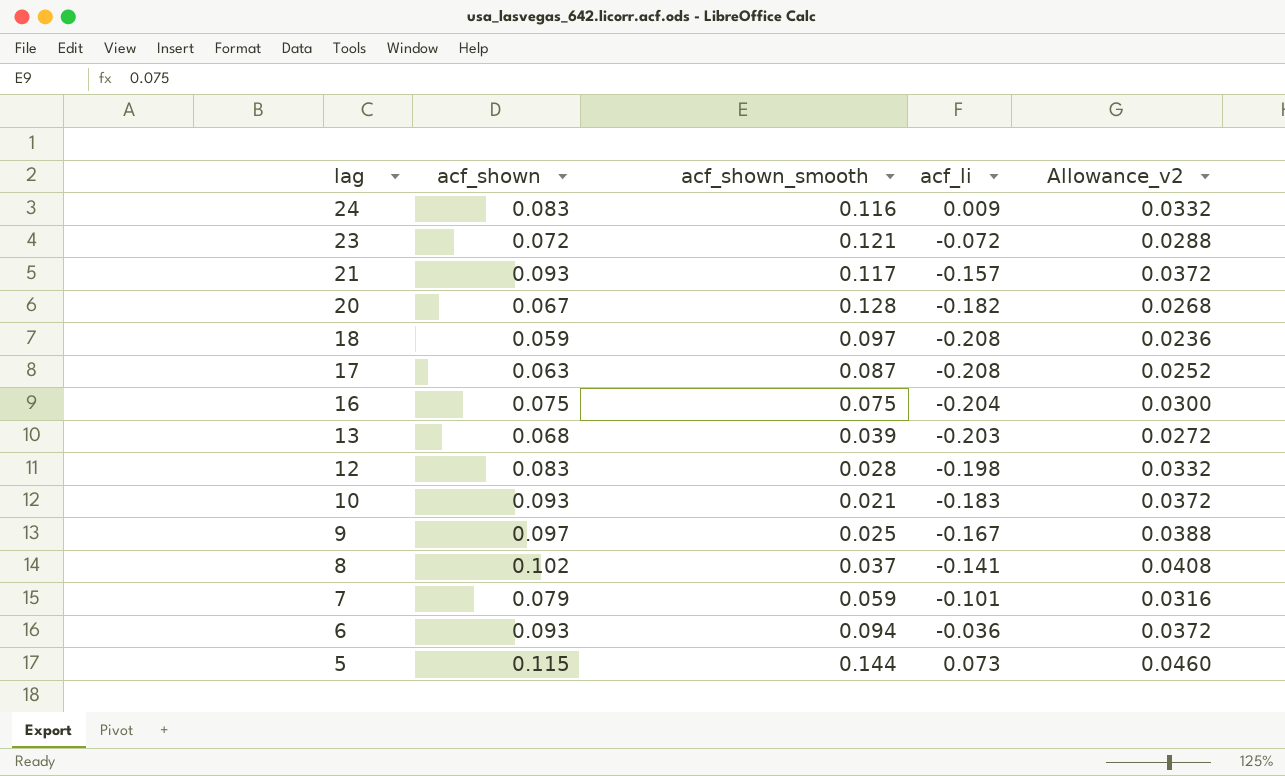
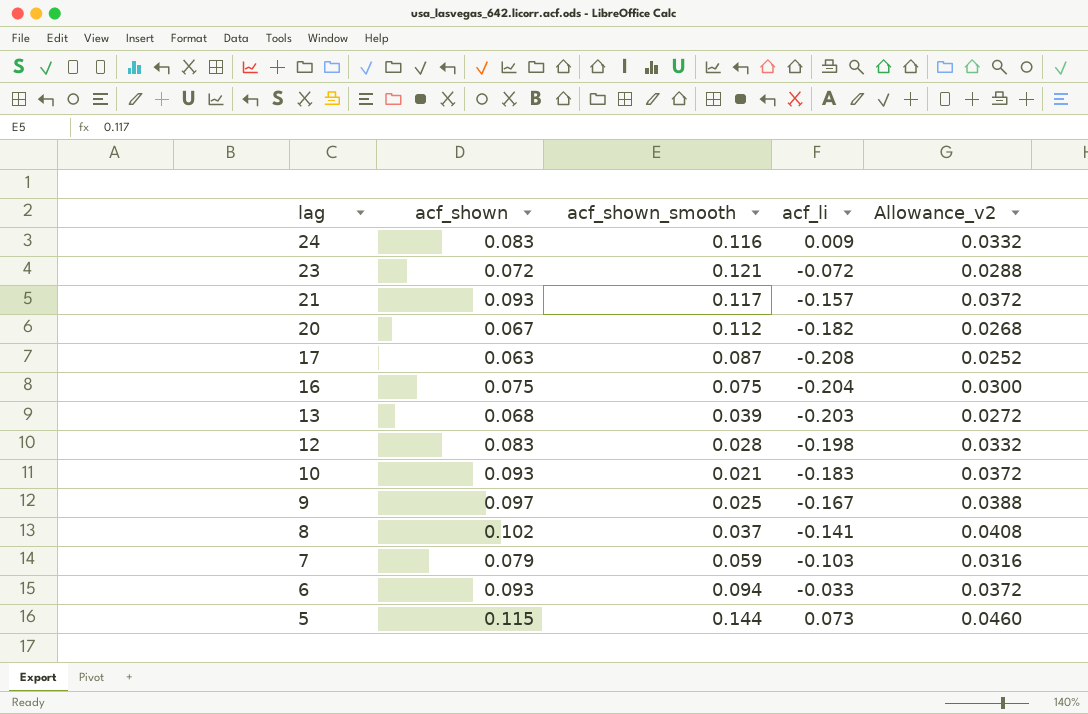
row 18: 0.059 | 0.097 | -0.208 | 0.0236 -> none
20 | acf_shown_smooth: 0.128 -> 0.112
7 | acf_li: -0.101 -> -0.103
6 | acf_li: -0.036 -> -0.033

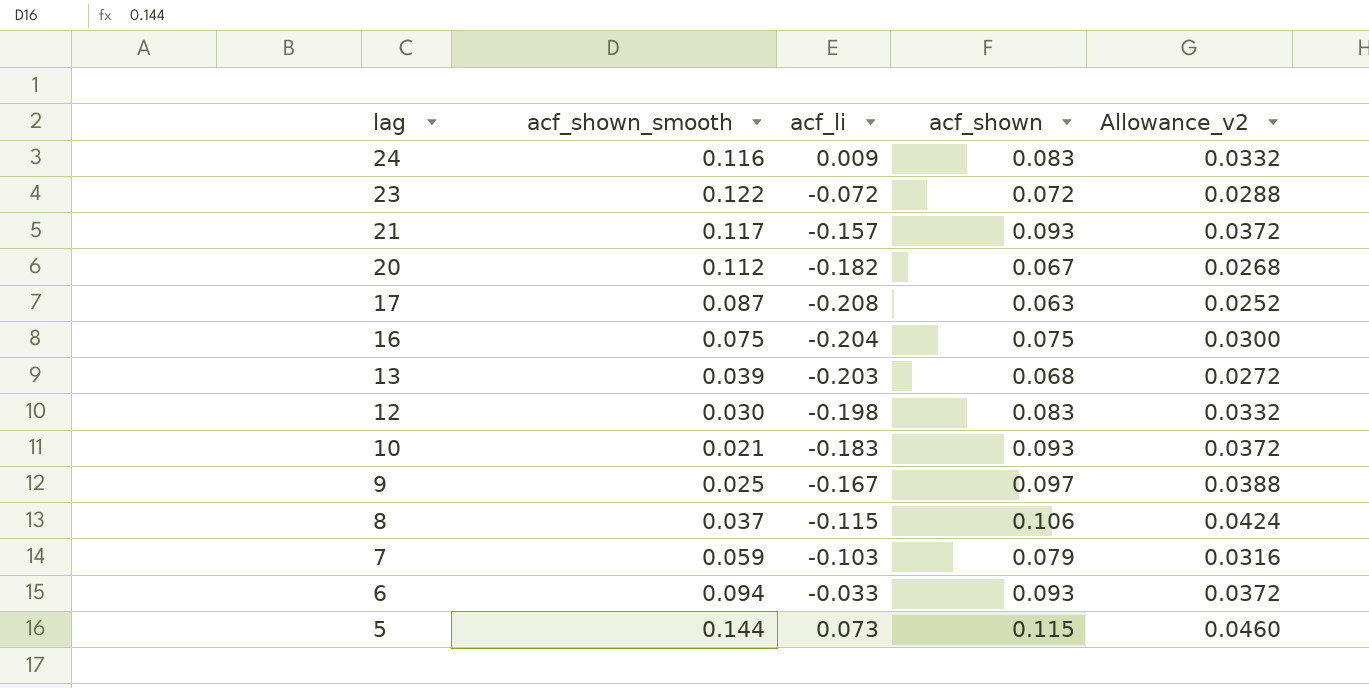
column acf_shown | position: 2 -> 4
23 | acf_shown_smooth: 0.121 -> 0.122
12 | acf_shown_smooth: 0.028 -> 0.030
8 | acf_li: -0.141 -> -0.115
8 | acf_shown: 0.102 -> 0.106
8 | Allowance_v2: 0.0408 -> 0.0424

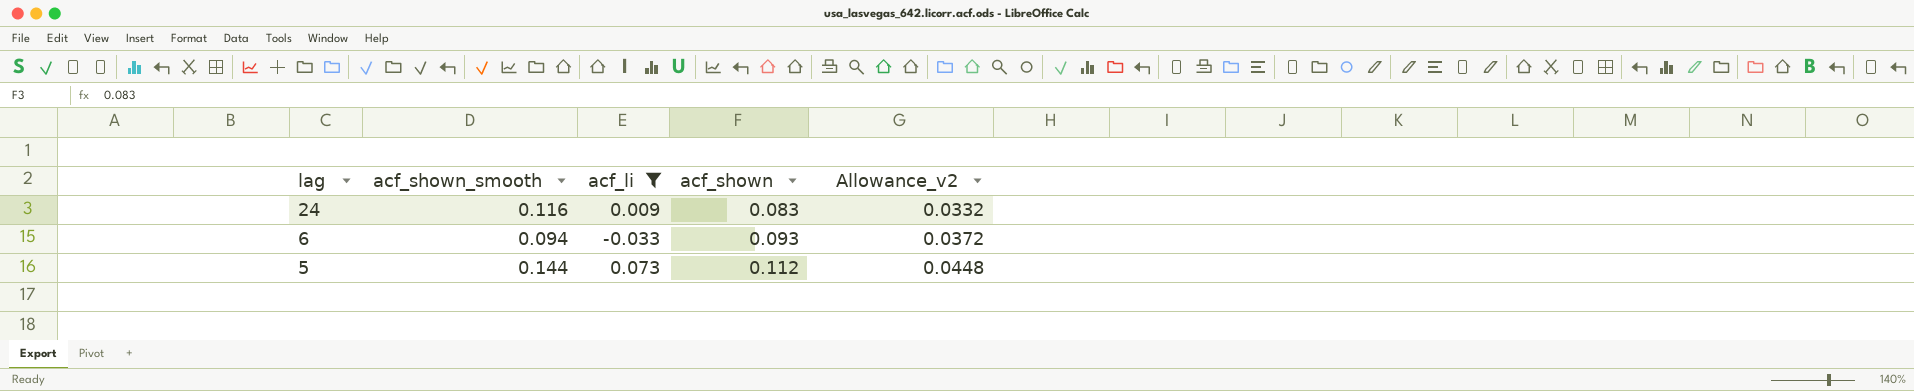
filter: none -> acf_li >= -0.033
5 | acf_shown: 0.115 -> 0.112
5 | Allowance_v2: 0.0460 -> 0.0448

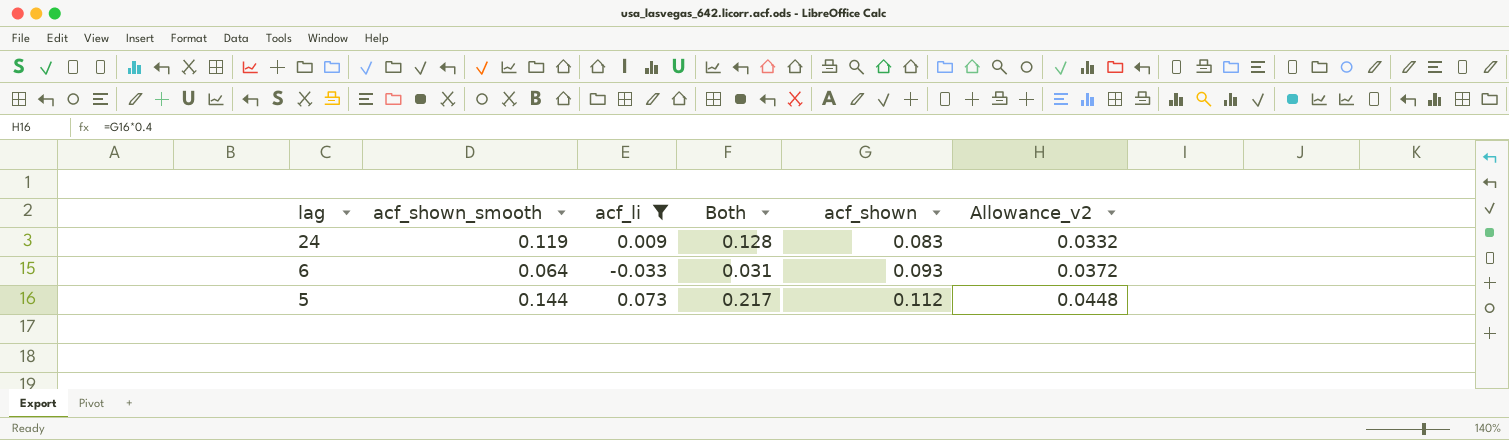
column Both | formula: none -> [acf_shown_smooth] + [acf_li]
24 | acf_shown_smooth: 0.116 -> 0.119
6 | acf_shown_smooth: 0.094 -> 0.064

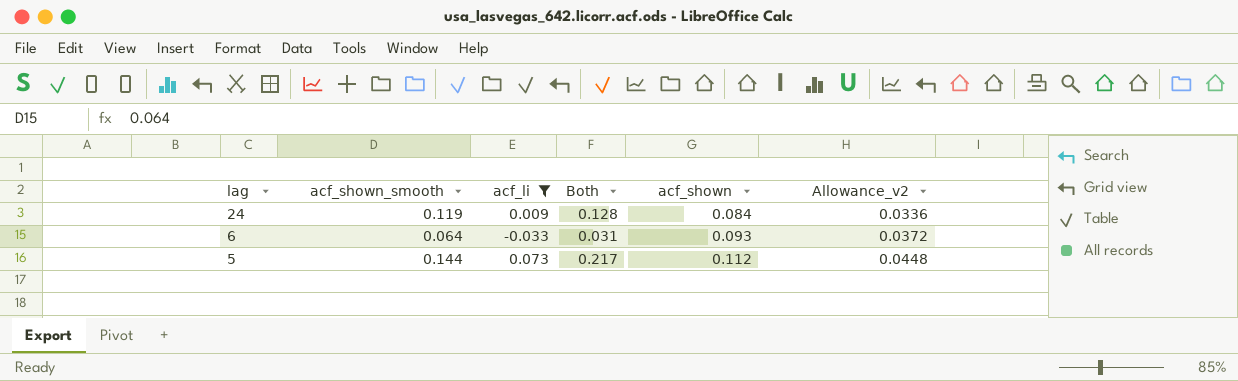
24 | acf_shown: 0.083 -> 0.084
24 | Allowance_v2: 0.0332 -> 0.0336

